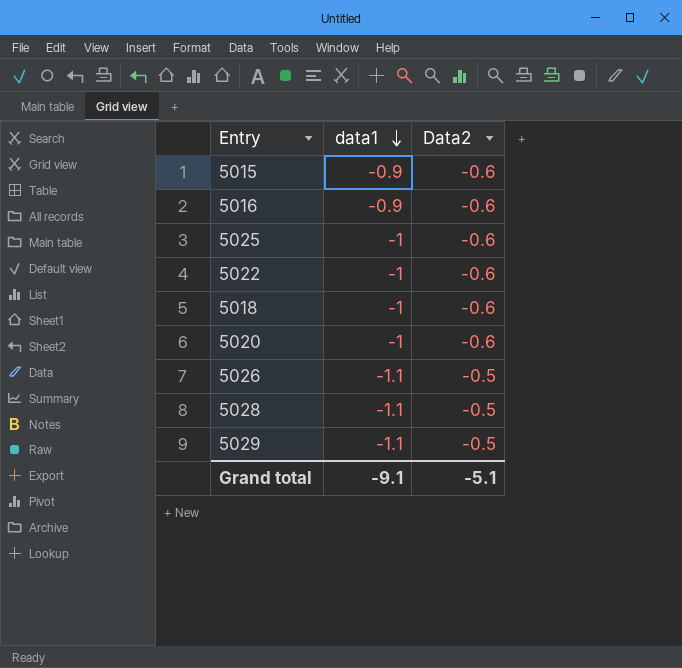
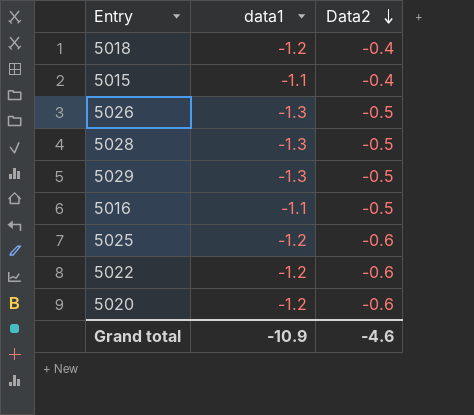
row order: data1 descending -> Data2 descending
5018 | data1: -1 -> -1.2
5018 | Data2: -0.6 -> -0.4
5015 | data1: -0.9 -> -1.1
5015 | Data2: -0.6 -> -0.4
5026 | data1: -1.1 -> -1.3
5028 | data1: -1.1 -> -1.3
5029 | data1: -1.1 -> -1.3
5016 | data1: -0.9 -> -1.1
5016 | Data2: -0.6 -> -0.5
5025 | data1: -1 -> -1.2
5022 | data1: -1 -> -1.2
5020 | data1: -1 -> -1.2
Grand total | data1: -9.1 -> -10.9
Grand total | Data2: -5.1 -> -4.6

